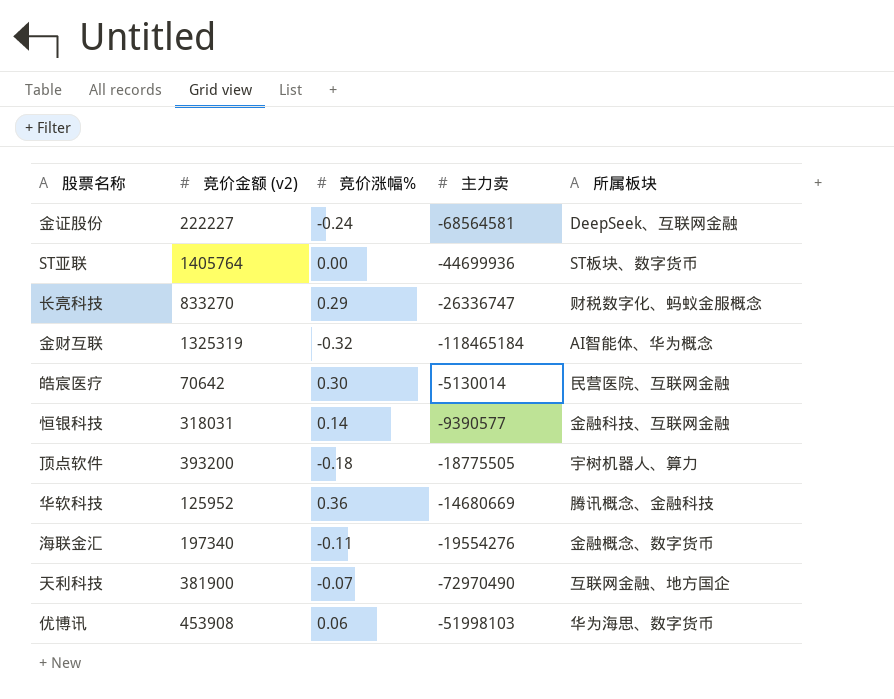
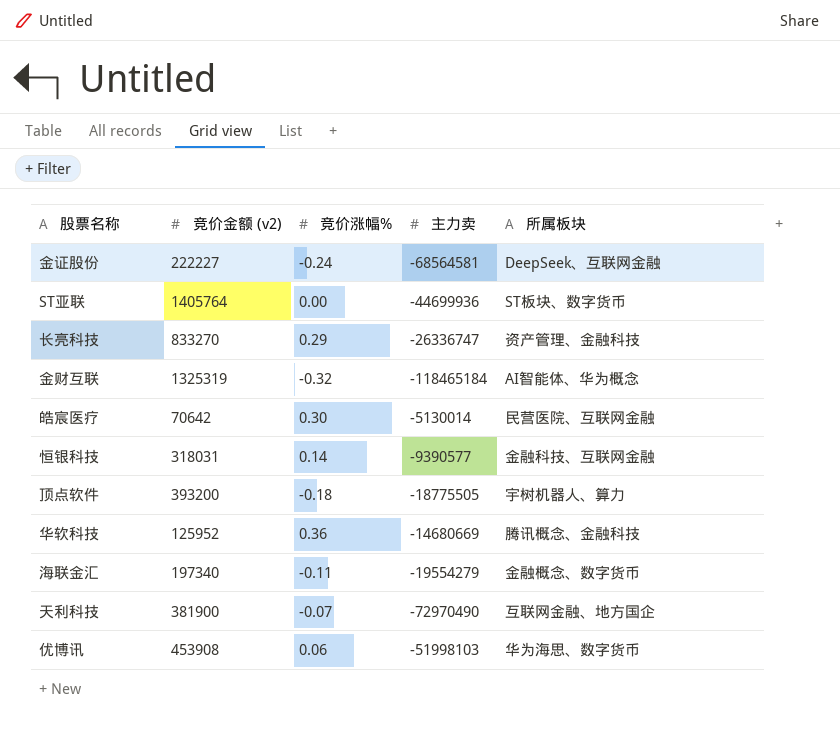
长亮科技 | 所属板块: 财税数字化、蚂蚁金服概念 -> 资产管理、金融科技
海联金汇 | 主力卖: -19554276 -> -19554279

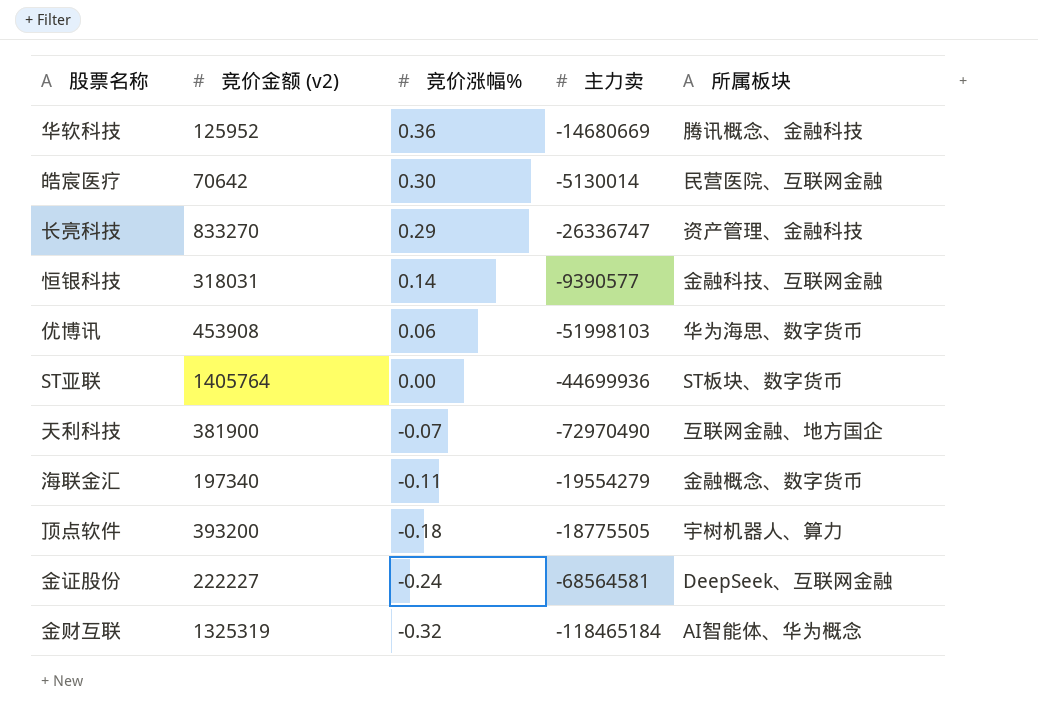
row order: none -> 竞价涨幅% descending

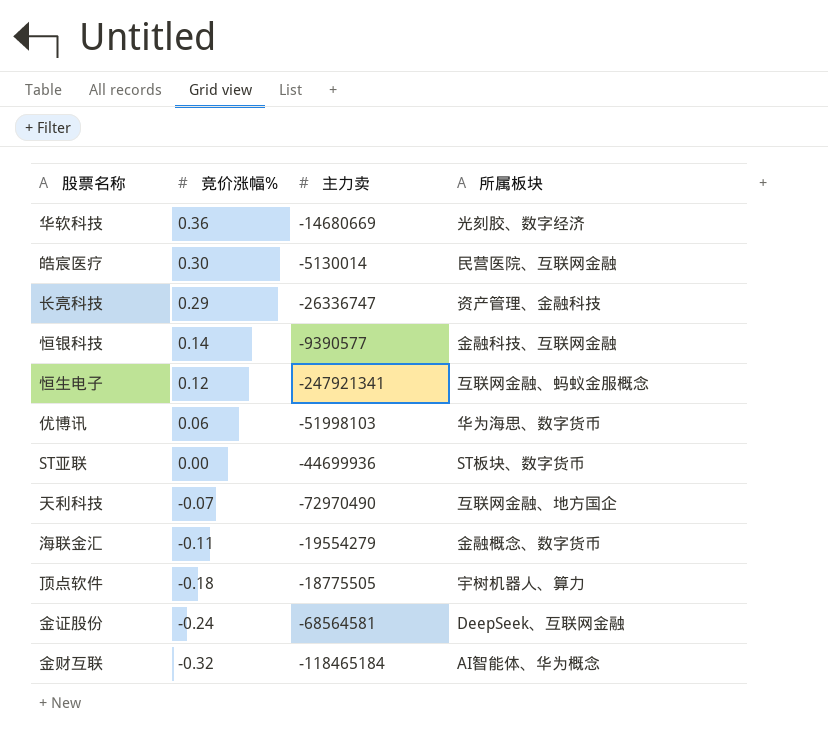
column 竞价金额 (v2) | position: 2 -> none
华软科技 | 所属板块: 腾讯概念、金融科技 -> 光刻胶、数字经济
row 恒生电子: none -> 0.12 | -247921341 | 互联网金融、蚂蚁金服概念

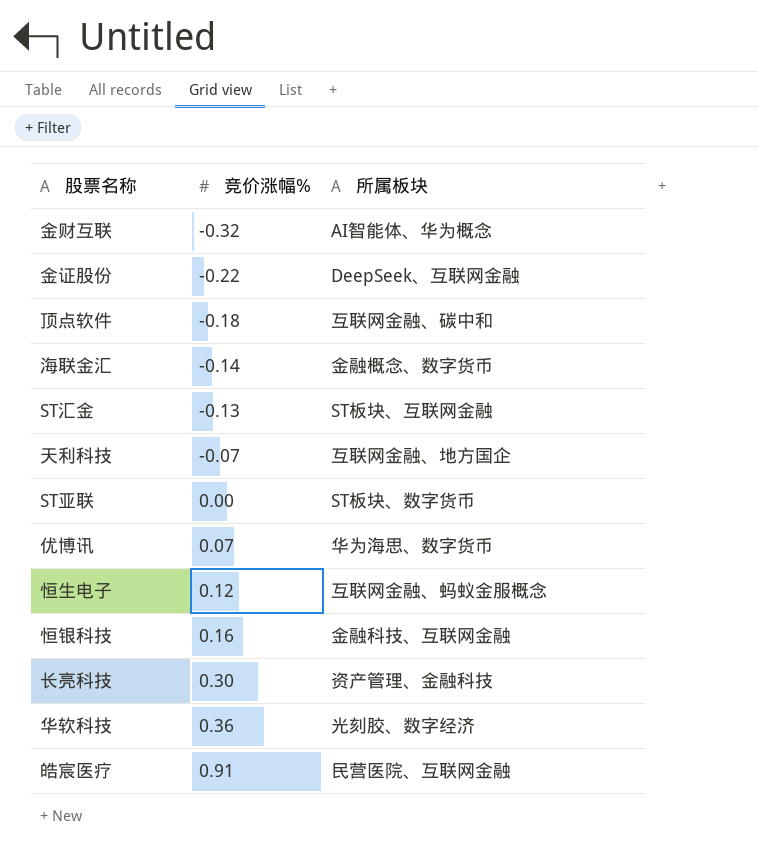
row order: 竞价涨幅% descending -> 竞价涨幅% ascending
column 主力卖 | position: 3 -> none
金证股份 | 竞价涨幅%: -0.24 -> -0.22
顶点软件 | 所属板块: 宇树机器人、算力 -> 互联网金融、碳中和
海联金汇 | 竞价涨幅%: -0.11 -> -0.14
row ST汇金: none -> -0.13 | ST板块、互联网金融
优博讯 | 竞价涨幅%: 0.06 -> 0.07
恒银科技 | 竞价涨幅%: 0.14 -> 0.16
长亮科技 | 竞价涨幅%: 0.29 -> 0.30
皓宸医疗 | 竞价涨幅%: 0.30 -> 0.91

